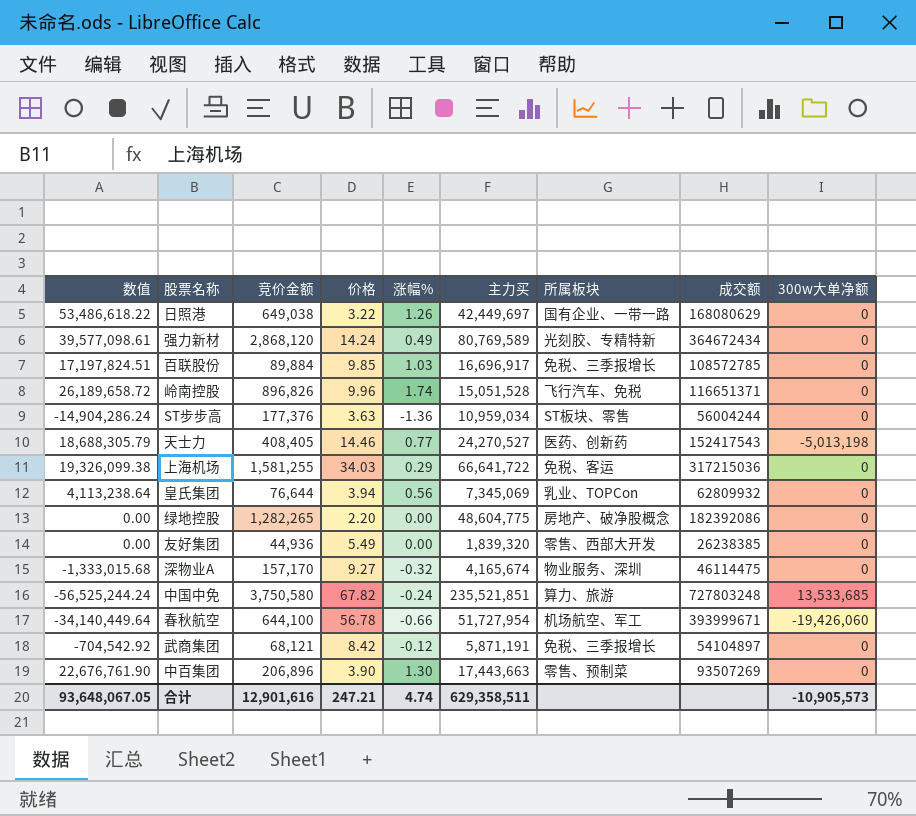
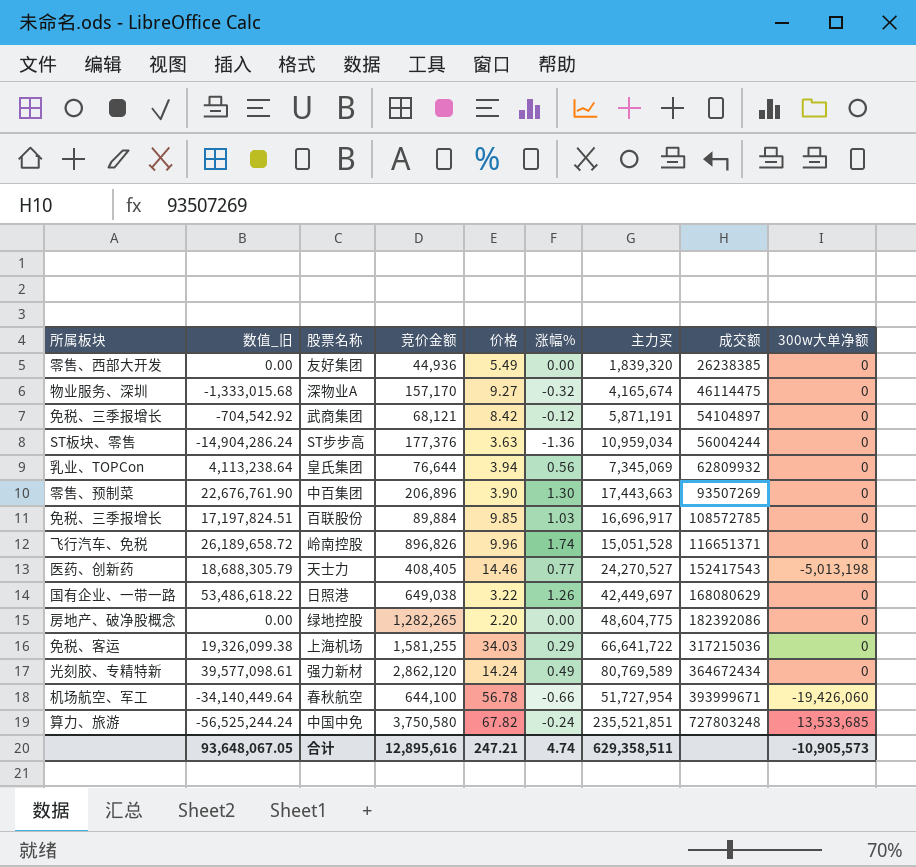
row order: none -> 成交额 ascending
column 所属板块 | position: 7 -> 1
column name: 数值 -> 数值_旧
强力新材 | 竞价金额: 2,868,120 -> 2,862,120
合计 | 竞价金额: 12,901,616 -> 12,895,616

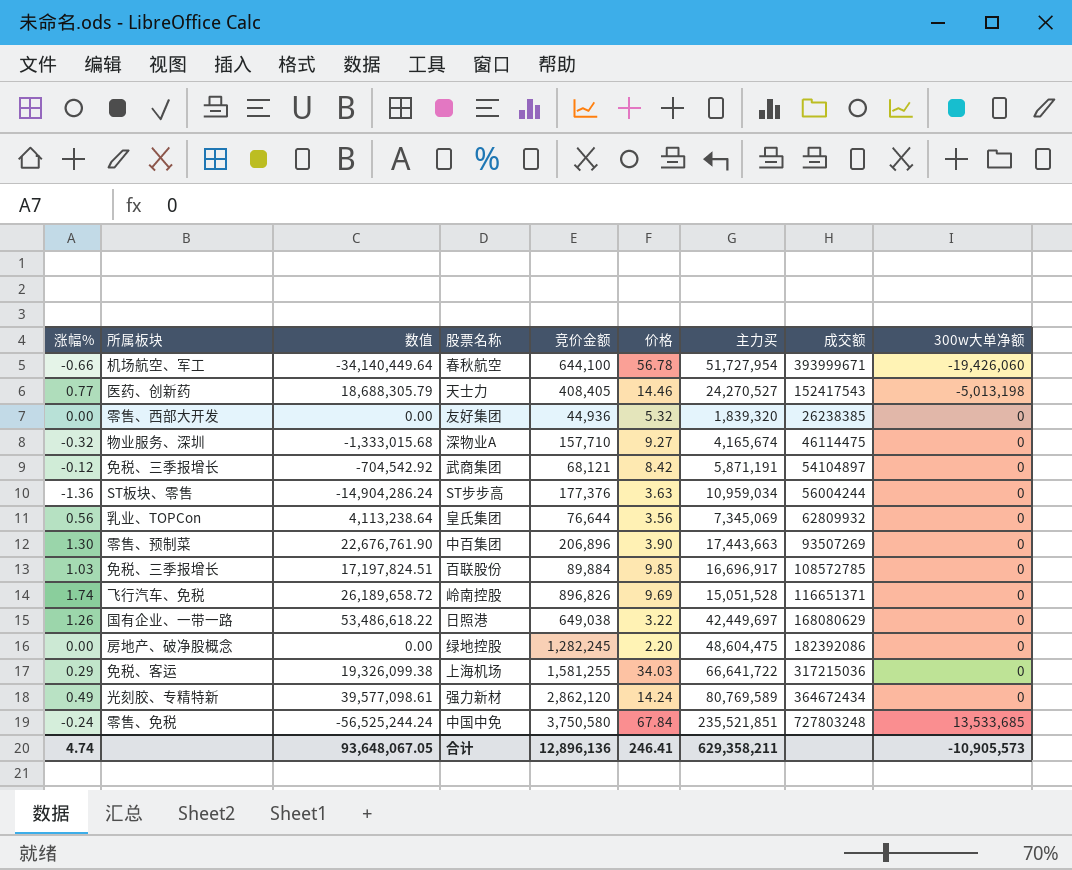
row order: 成交额 ascending -> 300w大单净额 ascending
column 涨幅% | position: 6 -> 1
column name: 数值_旧 -> 数值
友好集团 | 价格: 5.49 -> 5.32
深物业A | 竞价金额: 157,170 -> 157,710
皇氏集团 | 价格: 3.94 -> 3.56
岭南控股 | 价格: 9.96 -> 9.69
绿地控股 | 竞价金额: 1,282,265 -> 1,282,245
绿地控股 | 主力买: 48,604,775 -> 48,604,475
中国中免 | 所属板块: 算力、旅游 -> 零售、免税
中国中免 | 价格: 67.82 -> 67.84
合计 | 竞价金额: 12,895,616 -> 12,896,136
合计 | 价格: 247.21 -> 246.41
合计 | 主力买: 629,358,511 -> 629,358,211

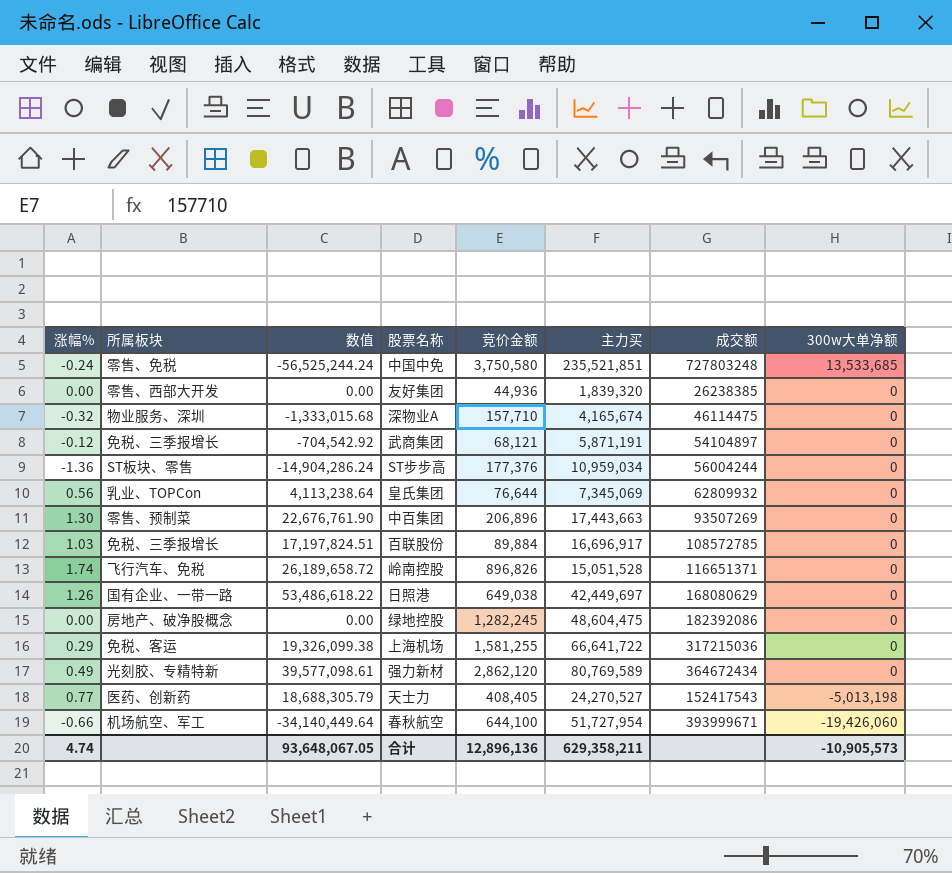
row order: 300w大单净额 ascending -> 300w大单净额 descending
column 价格 | position: 6 -> none

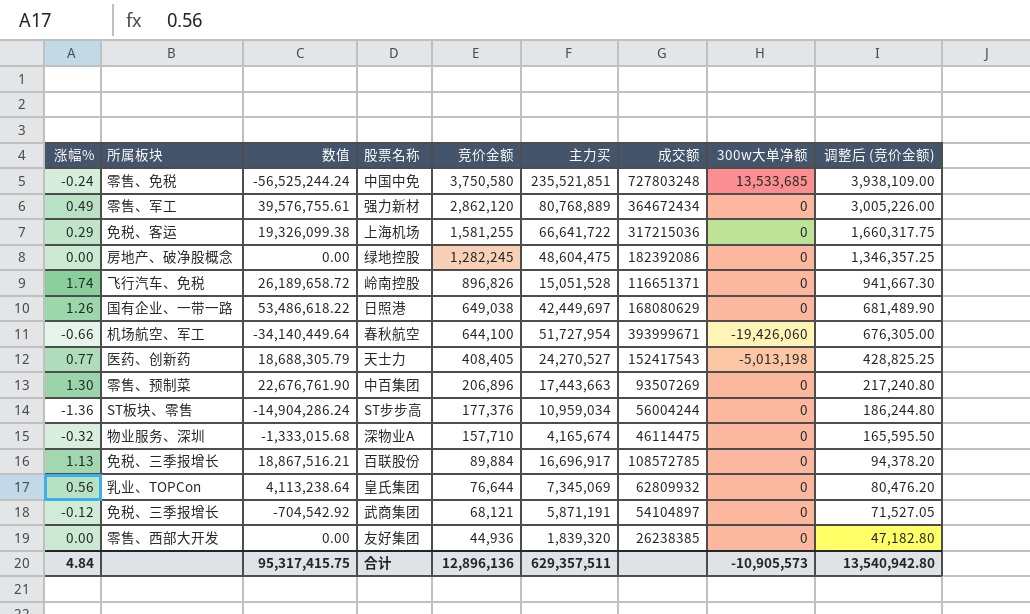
row order: 300w大单净额 descending -> 竞价金额 descending
column 调整后 (竞价金额) | formula: none -> [竞价金额] * 1.05
强力新材 | 所属板块: 光刻胶、专精特新 -> 零售、军工
强力新材 | 数值: 39,577,098.61 -> 39,576,755.61
强力新材 | 主力买: 80,769,589 -> 80,768,889
百联股份 | 涨幅%: 1.03 -> 1.13
百联股份 | 数值: 17,197,824.51 -> 18,867,516.21
合计 | 涨幅%: 4.74 -> 4.84
合计 | 数值: 93,648,067.05 -> 95,317,415.75
合计 | 主力买: 629,358,211 -> 629,357,511

